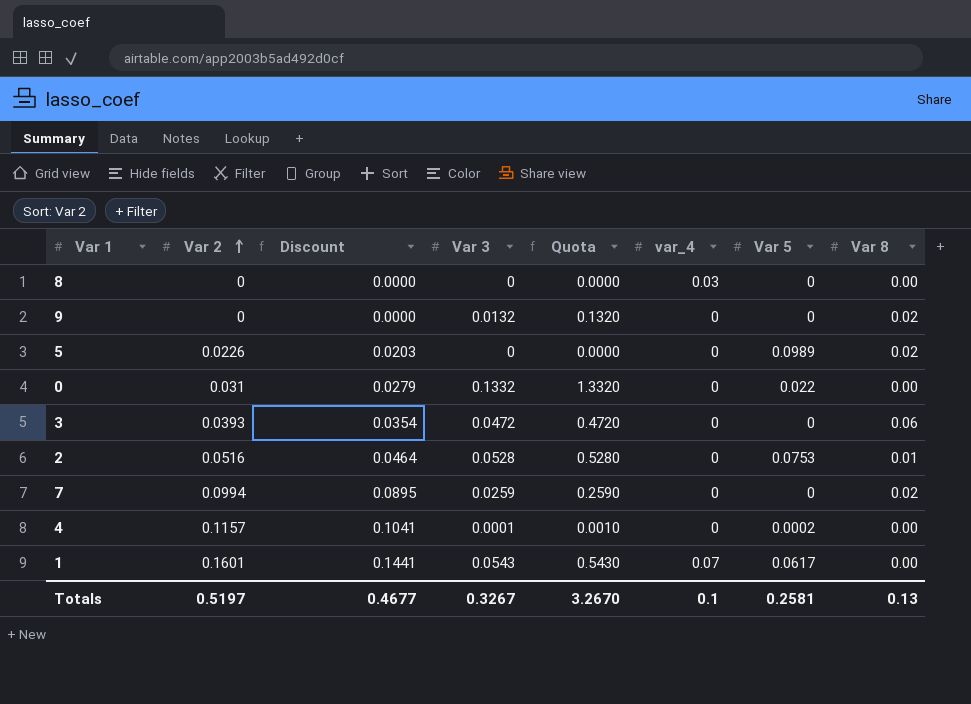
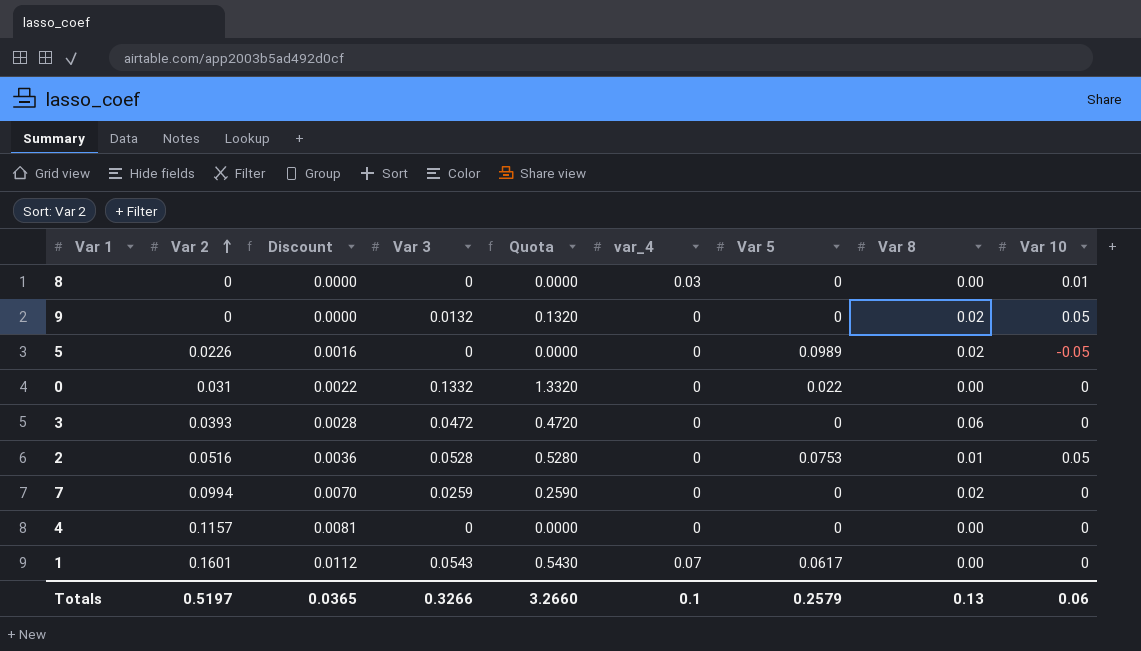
column Discount | formula: [Var 2] * 0.9 -> [Var 2] * 0.07
column Var 10 | position: none -> 9
4 | Var 3: 0.0001 -> 0
4 | Quota: 0.0010 -> 0.0000
4 | Var 5: 0.0002 -> 0
Totals | Discount: 0.4677 -> 0.0365
Totals | Var 3: 0.3267 -> 0.3266
Totals | Quota: 3.2670 -> 3.2660
Totals | Var 5: 0.2581 -> 0.2579

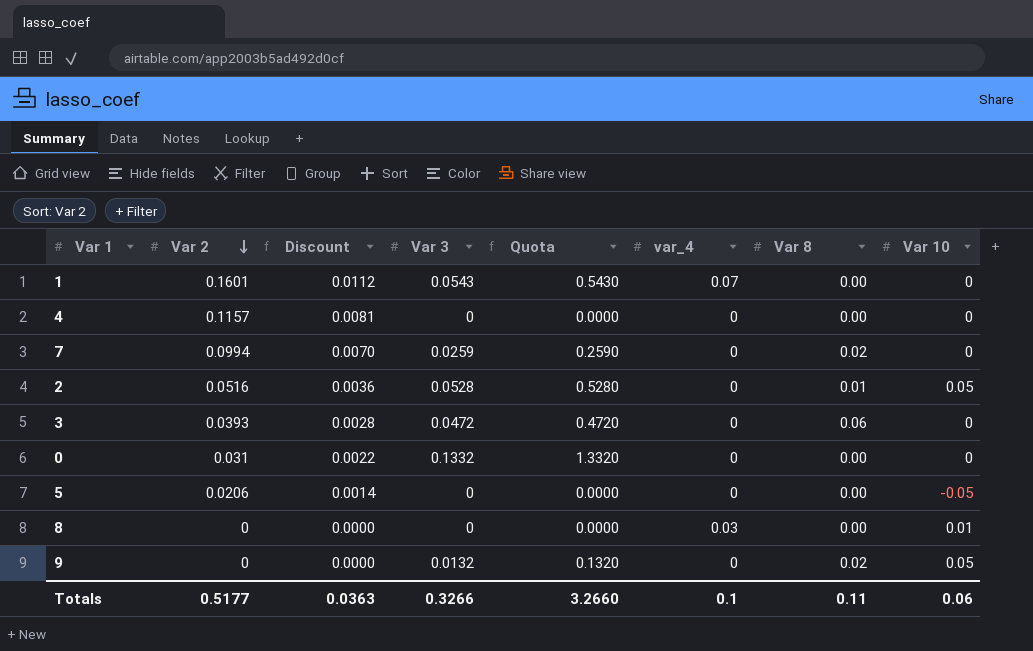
row order: Var 2 ascending -> Var 2 descending
column Var 5 | position: 7 -> none
5 | Var 2: 0.0226 -> 0.0206
5 | Discount: 0.0016 -> 0.0014
5 | Var 8: 0.02 -> 0.00
Totals | Var 2: 0.5197 -> 0.5177
Totals | Discount: 0.0365 -> 0.0363
Totals | Var 8: 0.13 -> 0.11

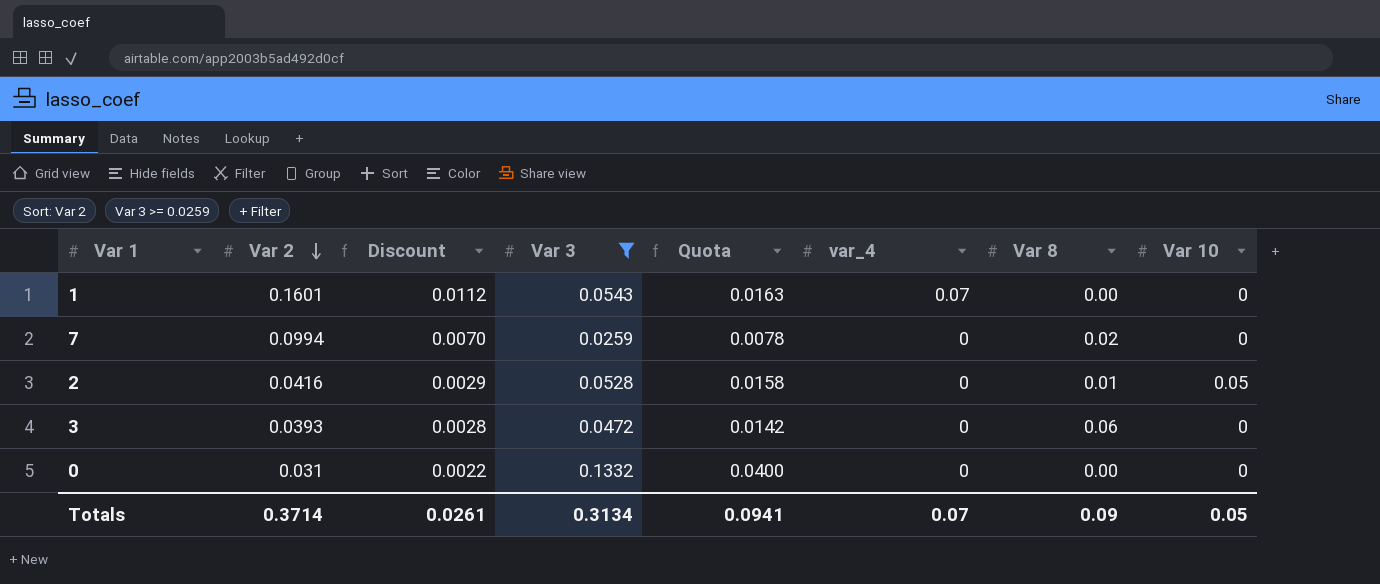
filter: none -> Var 3 >= 0.0259
column Quota | formula: [Var 3] * 10 -> [Var 3] * 0.3
2 | Var 2: 0.0516 -> 0.0416
2 | Discount: 0.0036 -> 0.0029
Totals | Var 2: 0.5177 -> 0.3714
Totals | Discount: 0.0363 -> 0.0261
Totals | Var 3: 0.3266 -> 0.3134
Totals | Quota: 3.2660 -> 0.0941
Totals | var_4: 0.1 -> 0.07
Totals | Var 8: 0.11 -> 0.09
Totals | Var 10: 0.06 -> 0.05

